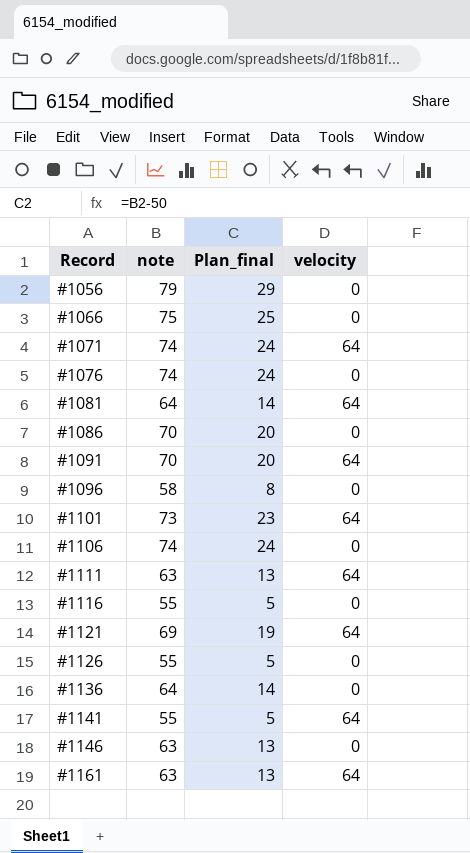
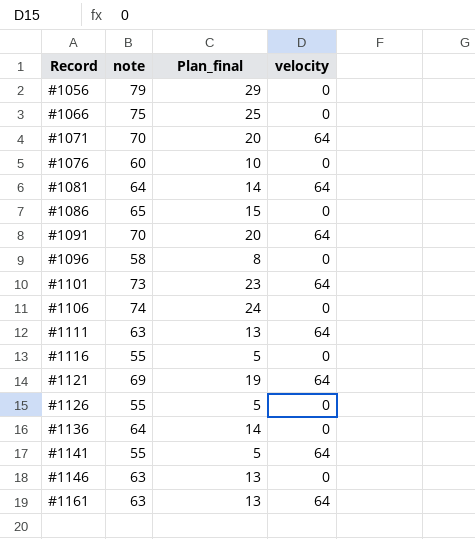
#1071 | note: 74 -> 70
#1071 | Plan_final: 24 -> 20
#1076 | note: 74 -> 60
#1076 | Plan_final: 24 -> 10
#1086 | note: 70 -> 65
#1086 | Plan_final: 20 -> 15

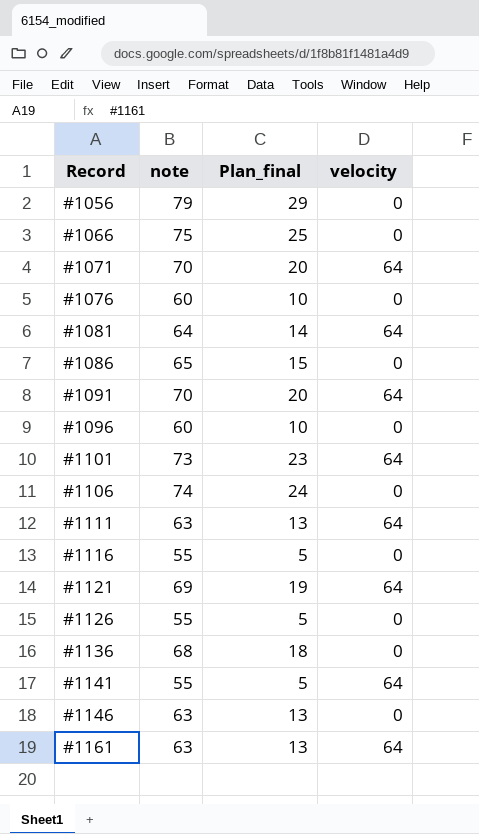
#1096 | note: 58 -> 60
#1096 | Plan_final: 8 -> 10
#1136 | note: 64 -> 68
#1136 | Plan_final: 14 -> 18

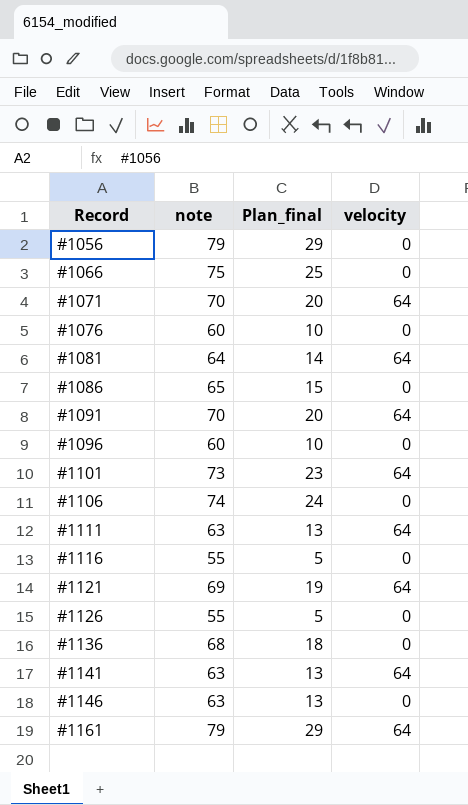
#1141 | note: 55 -> 63
#1141 | Plan_final: 5 -> 13
#1161 | note: 63 -> 79
#1161 | Plan_final: 13 -> 29

